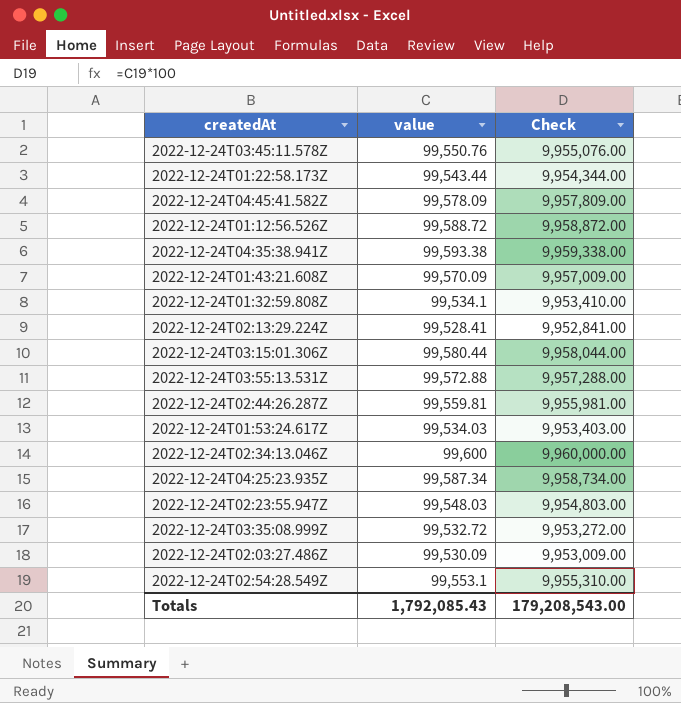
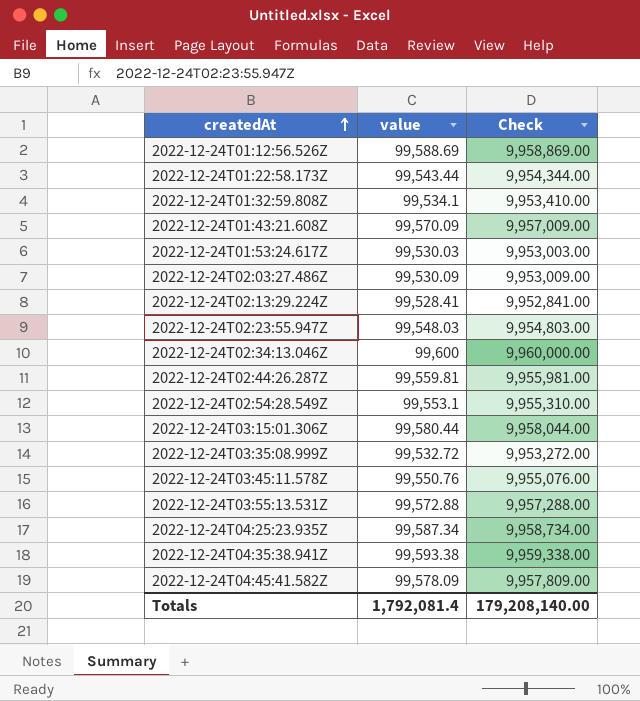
row order: none -> createdAt ascending
2022-12-24T01:12:56.526Z | value: 99,588.72 -> 99,588.69
2022-12-24T01:12:56.526Z | Check: 9,958,872.00 -> 9,958,869.00
2022-12-24T01:53:24.617Z | value: 99,534.03 -> 99,530.03
2022-12-24T01:53:24.617Z | Check: 9,953,403.00 -> 9,953,003.00
Totals | value: 1,792,085.43 -> 1,792,081.4
Totals | Check: 179,208,543.00 -> 179,208,140.00

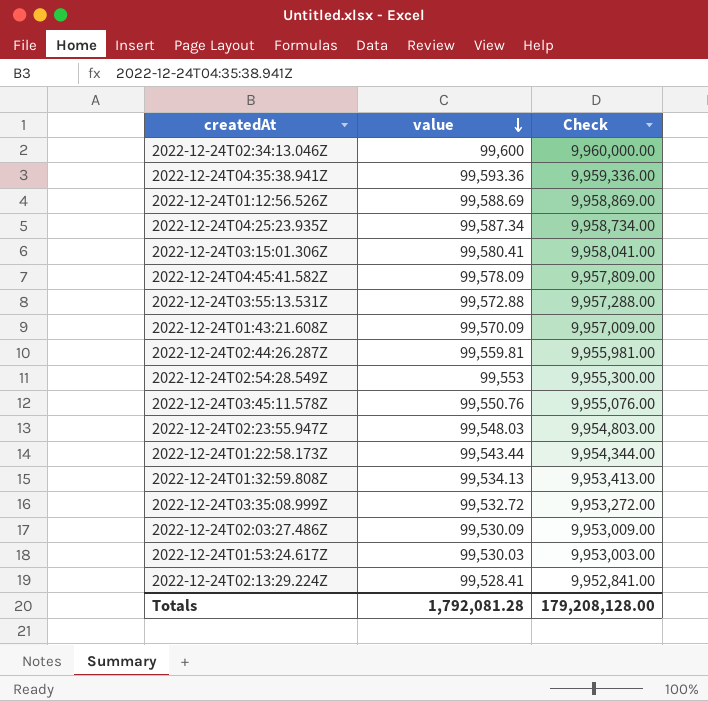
row order: createdAt ascending -> value descending
2022-12-24T04:35:38.941Z | value: 99,593.38 -> 99,593.36
2022-12-24T04:35:38.941Z | Check: 9,959,338.00 -> 9,959,336.00
2022-12-24T03:15:01.306Z | value: 99,580.44 -> 99,580.41
2022-12-24T03:15:01.306Z | Check: 9,958,044.00 -> 9,958,041.00
2022-12-24T02:54:28.549Z | value: 99,553.1 -> 99,553
2022-12-24T02:54:28.549Z | Check: 9,955,310.00 -> 9,955,300.00
2022-12-24T01:32:59.808Z | value: 99,534.1 -> 99,534.13
2022-12-24T01:32:59.808Z | Check: 9,953,410.00 -> 9,953,413.00
Totals | value: 1,792,081.4 -> 1,792,081.28
Totals | Check: 179,208,140.00 -> 179,208,128.00

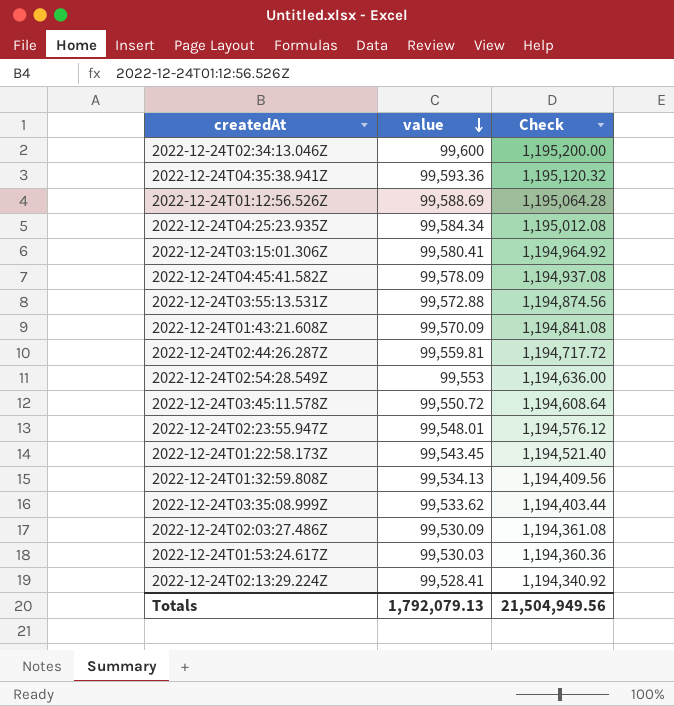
column Check | formula: [value] * 100 -> [value] * 12
2022-12-24T04:25:23.935Z | value: 99,587.34 -> 99,584.34
2022-12-24T03:45:11.578Z | value: 99,550.76 -> 99,550.72
2022-12-24T02:23:55.947Z | value: 99,548.03 -> 99,548.01
2022-12-24T01:22:58.173Z | value: 99,543.44 -> 99,543.45
2022-12-24T03:35:08.999Z | value: 99,532.72 -> 99,533.62
Totals | value: 1,792,081.28 -> 1,792,079.13
Totals | Check: 179,208,128.00 -> 21,504,949.56

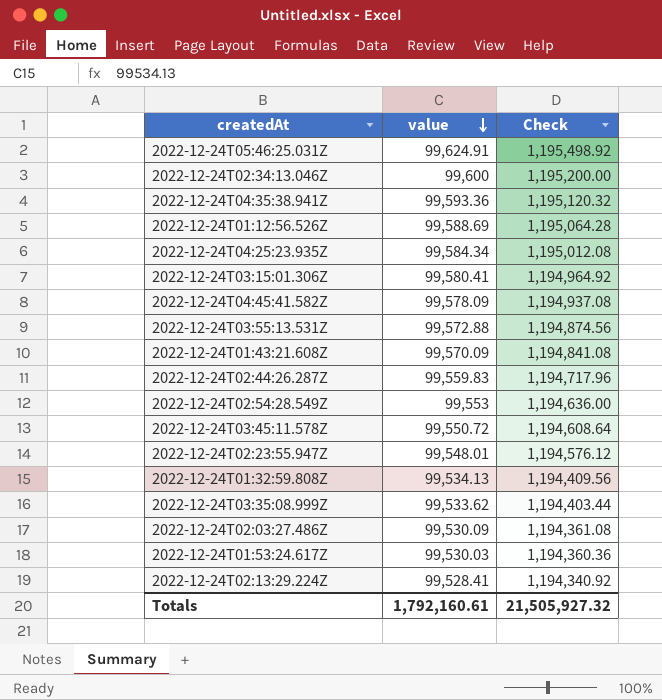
row 2022-12-24T01:22:58.173Z: 99,543.45 | 1,194,521.40 -> none
row 2022-12-24T05:46:25.031Z: none -> 99,624.91 | 1,195,498.92
2022-12-24T02:44:26.287Z | value: 99,559.81 -> 99,559.83
2022-12-24T02:44:26.287Z | Check: 1,194,717.72 -> 1,194,717.96
Totals | value: 1,792,079.13 -> 1,792,160.61
Totals | Check: 21,504,949.56 -> 21,505,927.32

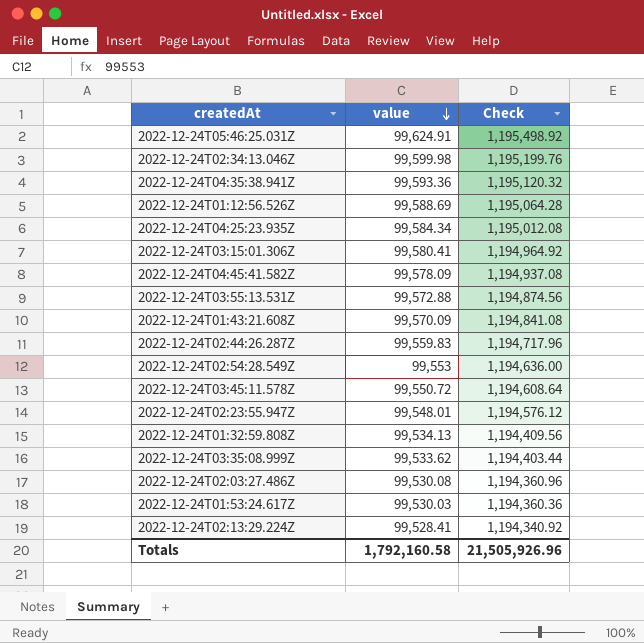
2022-12-24T02:34:13.046Z | value: 99,600 -> 99,599.98
2022-12-24T02:34:13.046Z | Check: 1,195,200.00 -> 1,195,199.76
2022-12-24T02:03:27.486Z | value: 99,530.09 -> 99,530.08
2022-12-24T02:03:27.486Z | Check: 1,194,361.08 -> 1,194,360.96
Totals | value: 1,792,160.61 -> 1,792,160.58
Totals | Check: 21,505,927.32 -> 21,505,926.96

